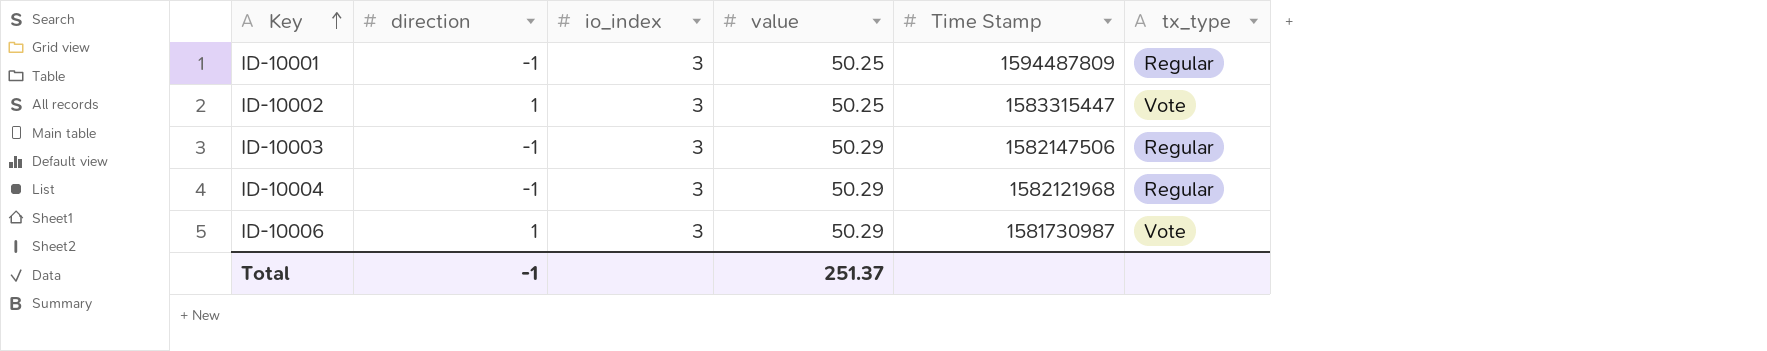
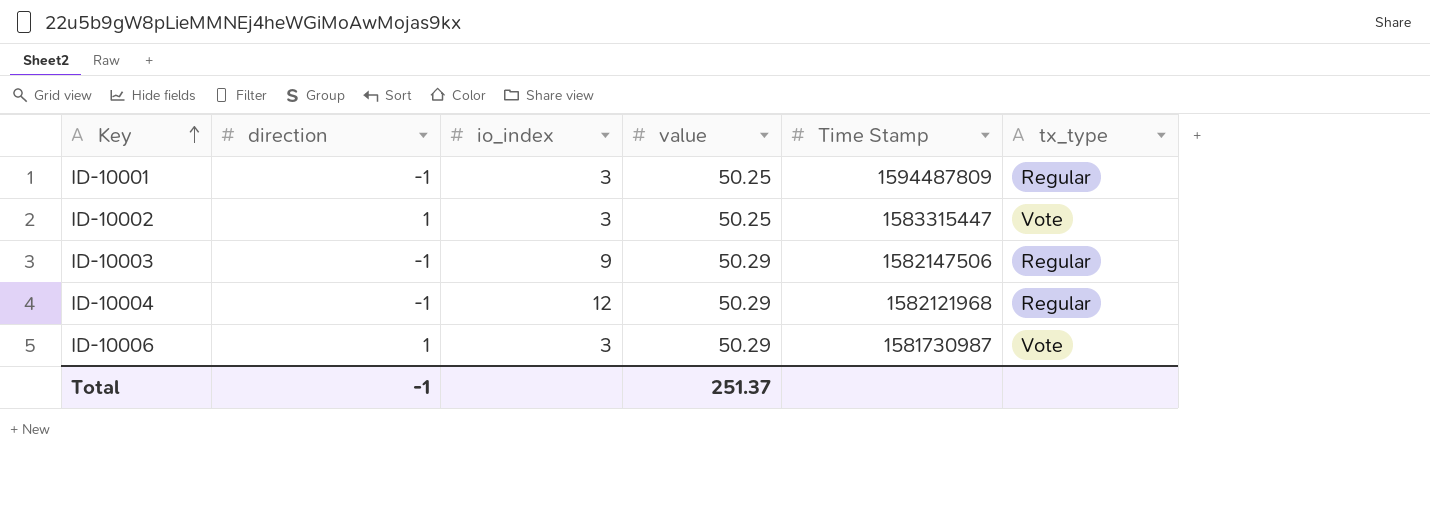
ID-10003 | io_index: 3 -> 9
ID-10004 | io_index: 3 -> 12

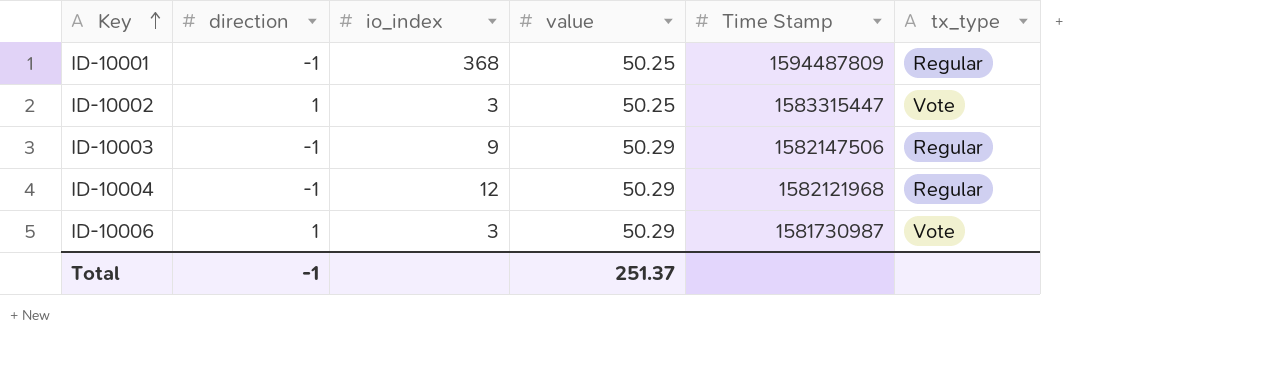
ID-10001 | io_index: 3 -> 368

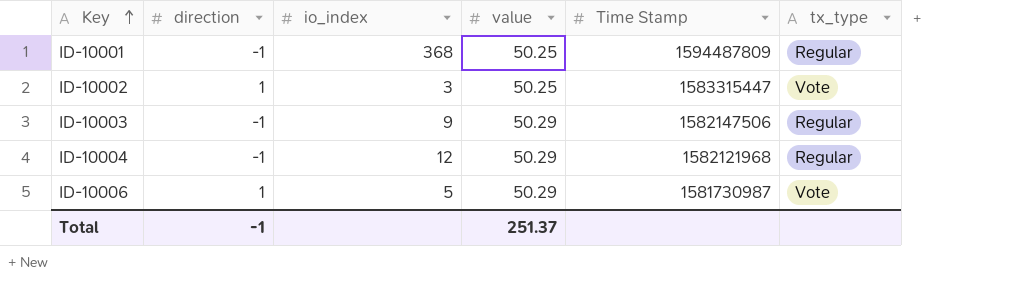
ID-10006 | io_index: 3 -> 5

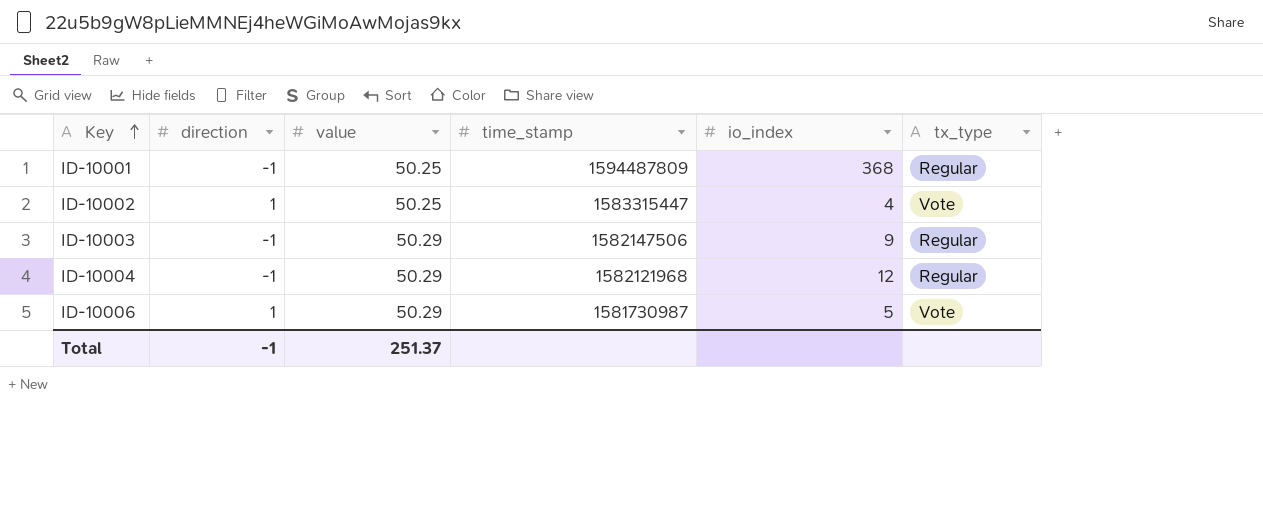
column name: Time Stamp -> time_stamp
column io_index | position: 3 -> 5
ID-10002 | io_index: 3 -> 4

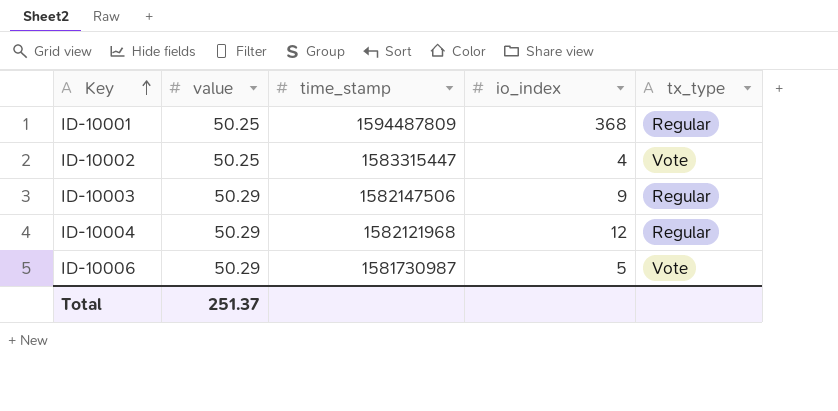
column direction | position: 2 -> none

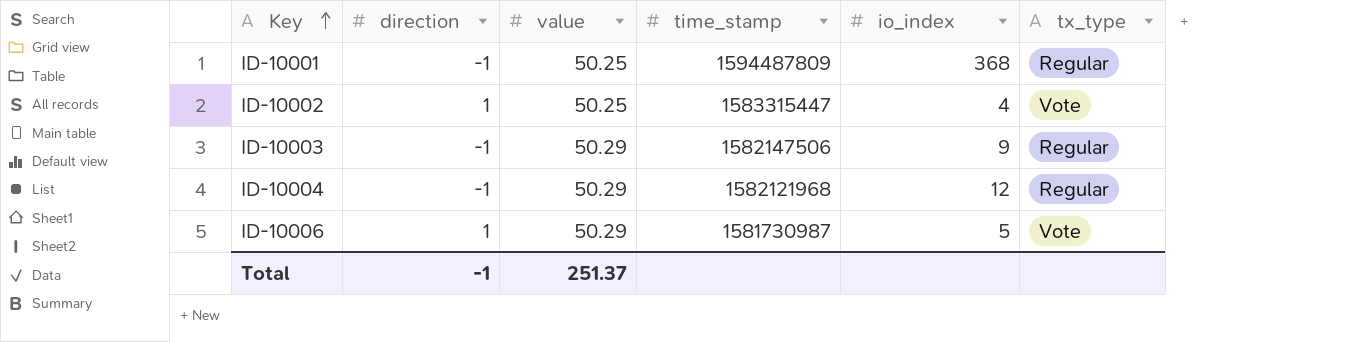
column direction | position: none -> 2

